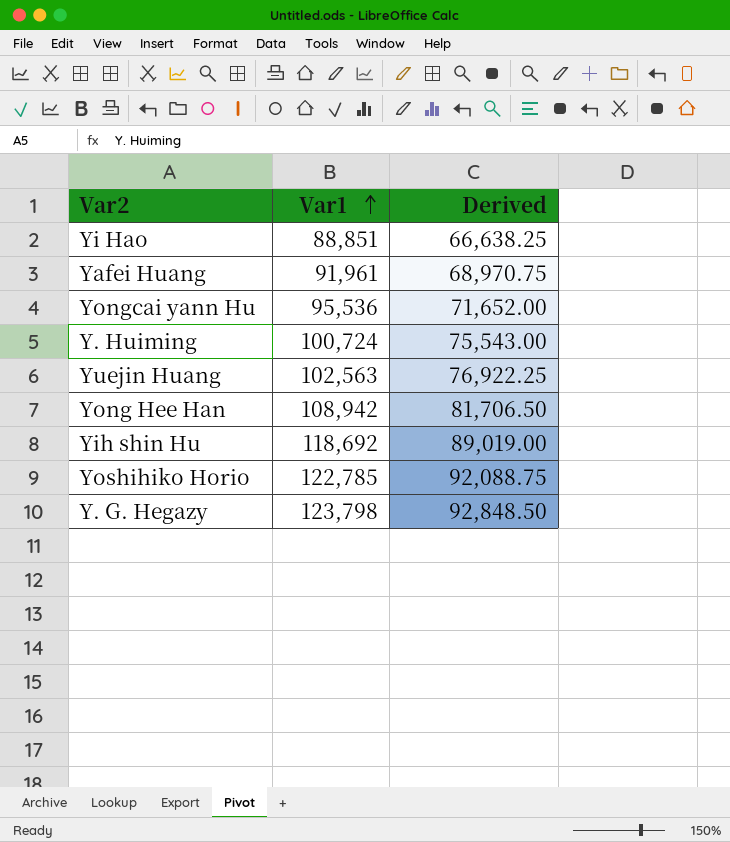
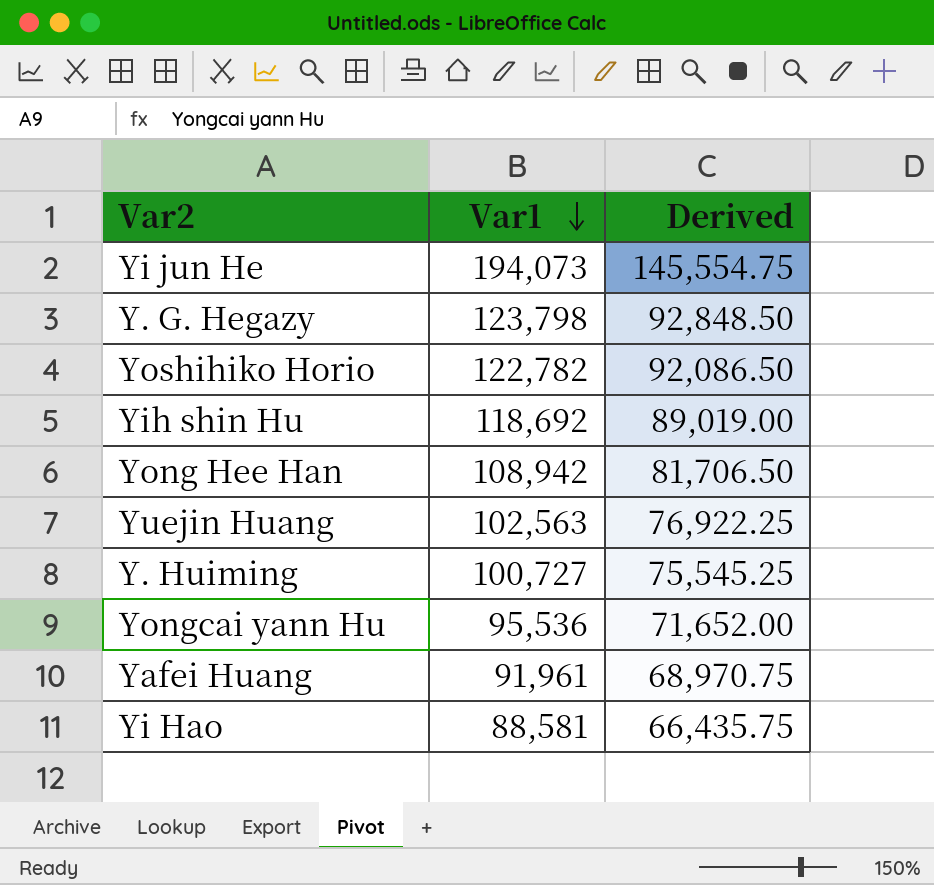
row order: Var1 ascending -> Var1 descending
row Yi jun He: none -> 194,073 | 145,554.75
Yoshihiko Horio | Var1: 122,785 -> 122,782
Yoshihiko Horio | Derived: 92,088.75 -> 92,086.50
Y. Huiming | Var1: 100,724 -> 100,727
Y. Huiming | Derived: 75,543.00 -> 75,545.25
Yi Hao | Var1: 88,851 -> 88,581
Yi Hao | Derived: 66,638.25 -> 66,435.75

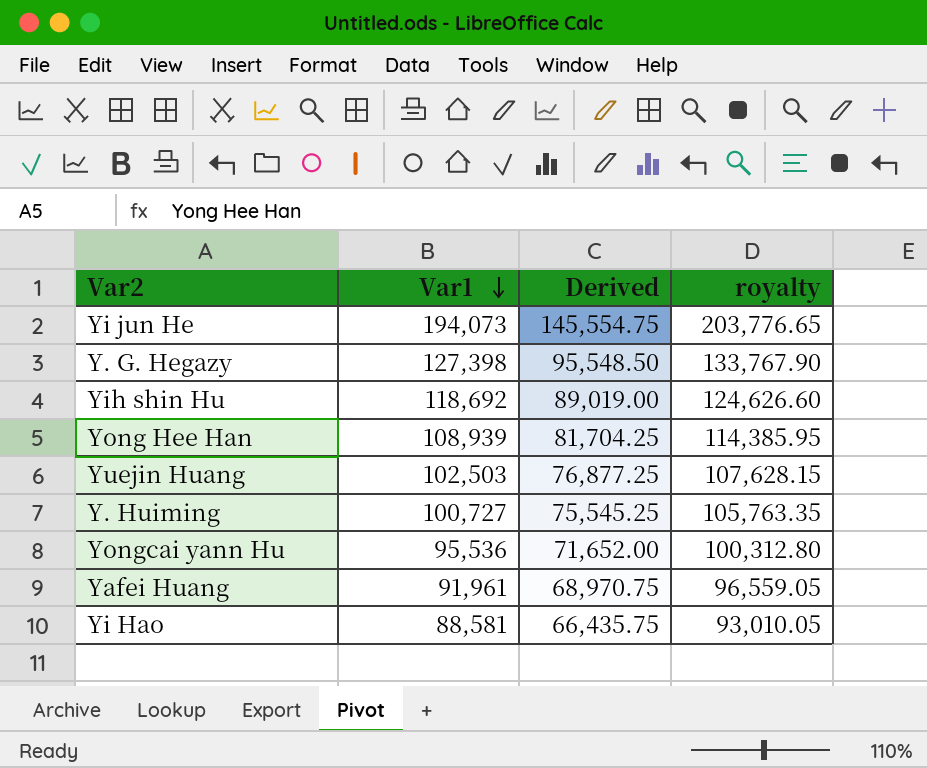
column royalty | formula: none -> [Var1] * 1.05
row Yoshihiko Horio: 122,782 | 92,086.50 -> none
Y. G. Hegazy | Var1: 123,798 -> 127,398
Y. G. Hegazy | Derived: 92,848.50 -> 95,548.50
Yong Hee Han | Var1: 108,942 -> 108,939
Yong Hee Han | Derived: 81,706.50 -> 81,704.25
Yuejin Huang | Var1: 102,563 -> 102,503
Yuejin Huang | Derived: 76,922.25 -> 76,877.25

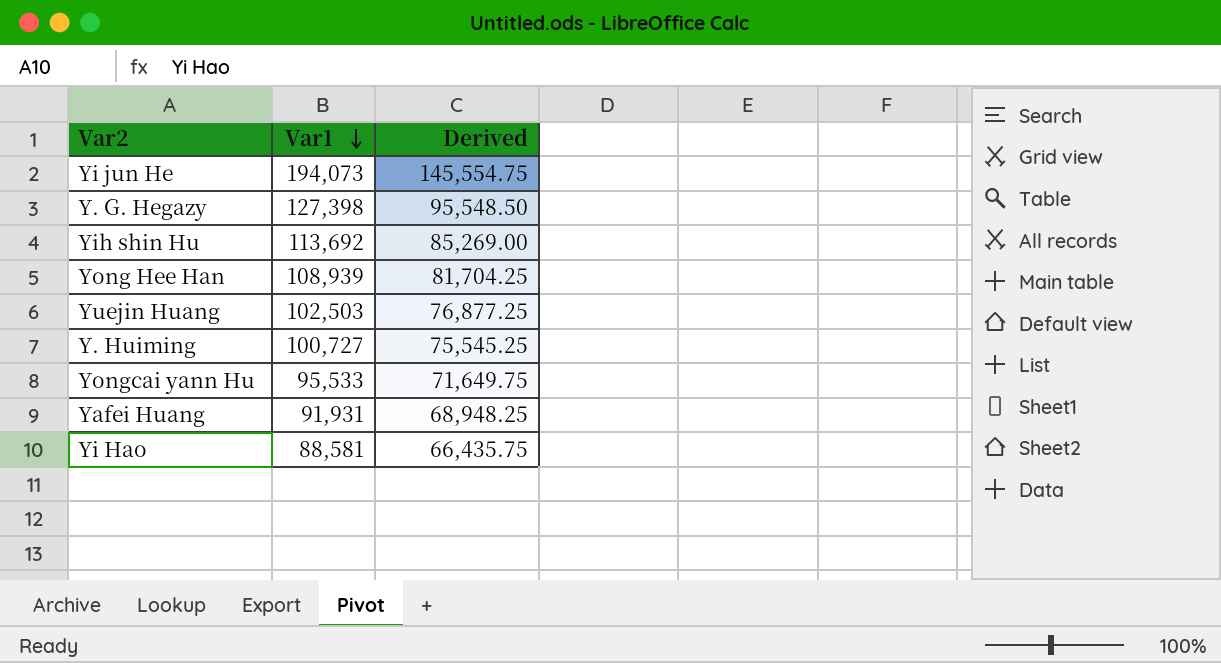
column royalty | formula: [Var1] * 1.05 -> none
Yih shin Hu | Var1: 118,692 -> 113,692
Yih shin Hu | Derived: 89,019.00 -> 85,269.00
Yongcai yann Hu | Var1: 95,536 -> 95,533
Yongcai yann Hu | Derived: 71,652.00 -> 71,649.75
Yafei Huang | Var1: 91,961 -> 91,931
Yafei Huang | Derived: 68,970.75 -> 68,948.25

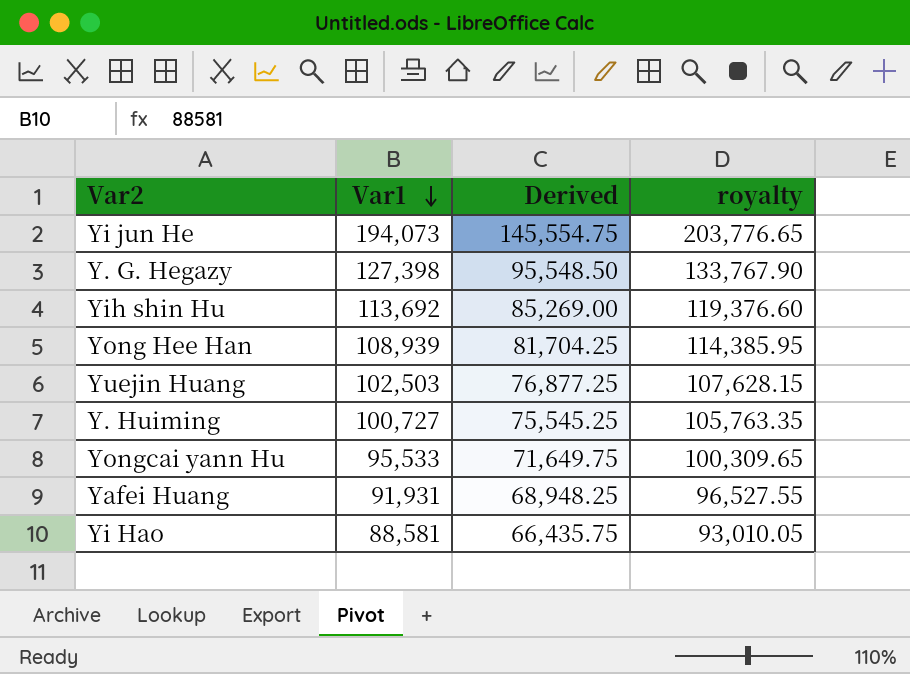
column royalty | formula: none -> [Var1] * 1.05

